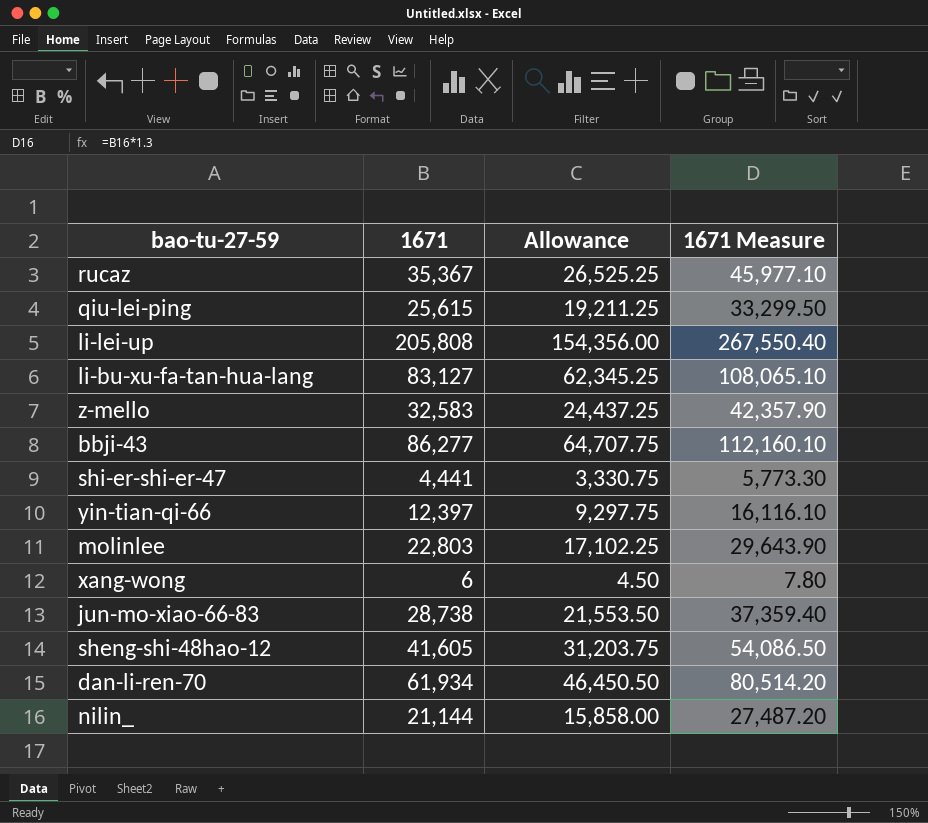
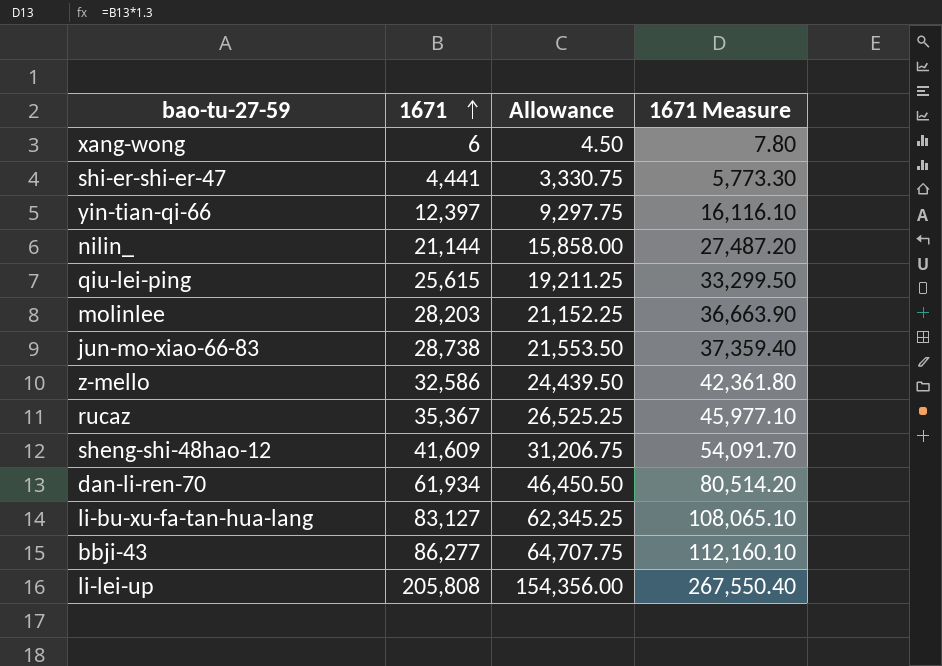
row order: none -> 1671 ascending
molinlee | 1671: 22,803 -> 28,203
molinlee | Allowance: 17,102.25 -> 21,152.25
molinlee | 1671 Measure: 29,643.90 -> 36,663.90
z-mello | 1671: 32,583 -> 32,586
z-mello | Allowance: 24,437.25 -> 24,439.50
z-mello | 1671 Measure: 42,357.90 -> 42,361.80
sheng-shi-48hao-12 | 1671: 41,605 -> 41,609
sheng-shi-48hao-12 | Allowance: 31,203.75 -> 31,206.75
sheng-shi-48hao-12 | 1671 Measure: 54,086.50 -> 54,091.70

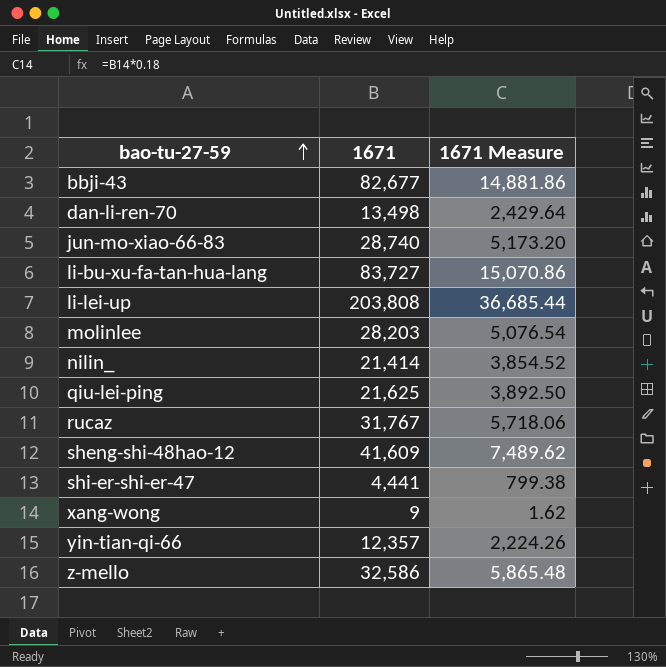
row order: 1671 ascending -> bao-tu-27-59 ascending
column Allowance | formula: [1671] * 0.75 -> none
column 1671 Measure | formula: [1671] * 1.3 -> [1671] * 0.18
bbji-43 | 1671: 86,277 -> 82,677
dan-li-ren-70 | 1671: 61,934 -> 13,498
jun-mo-xiao-66-83 | 1671: 28,738 -> 28,740
li-bu-xu-fa-tan-hua-lang | 1671: 83,127 -> 83,727
li-lei-up | 1671: 205,808 -> 203,808
nilin_ | 1671: 21,144 -> 21,414
qiu-lei-ping | 1671: 25,615 -> 21,625
rucaz | 1671: 35,367 -> 31,767
xang-wong | 1671: 6 -> 9
yin-tian-qi-66 | 1671: 12,397 -> 12,357

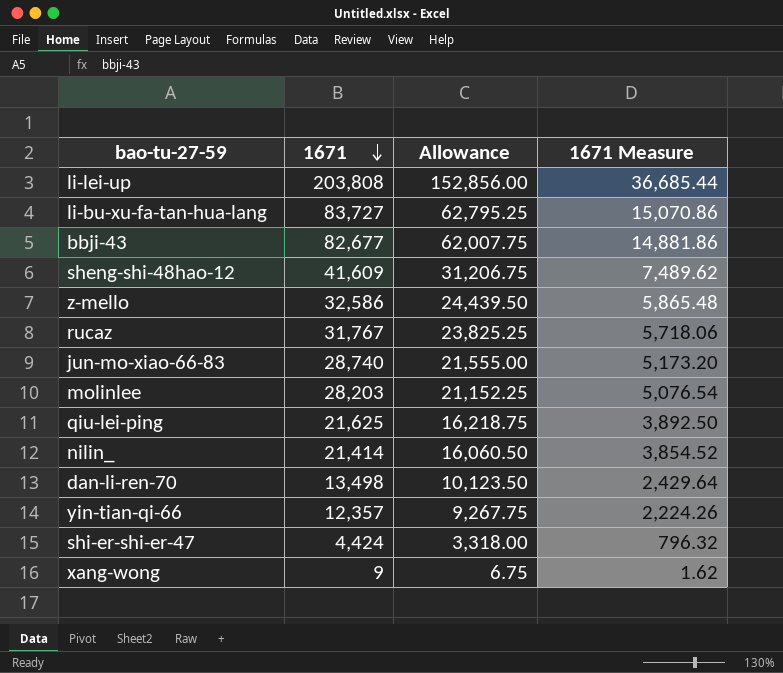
row order: bao-tu-27-59 ascending -> 1671 descending
column Allowance | formula: none -> [1671] * 0.75
shi-er-shi-er-47 | 1671: 4,441 -> 4,424
shi-er-shi-er-47 | 1671 Measure: 799.38 -> 796.32

